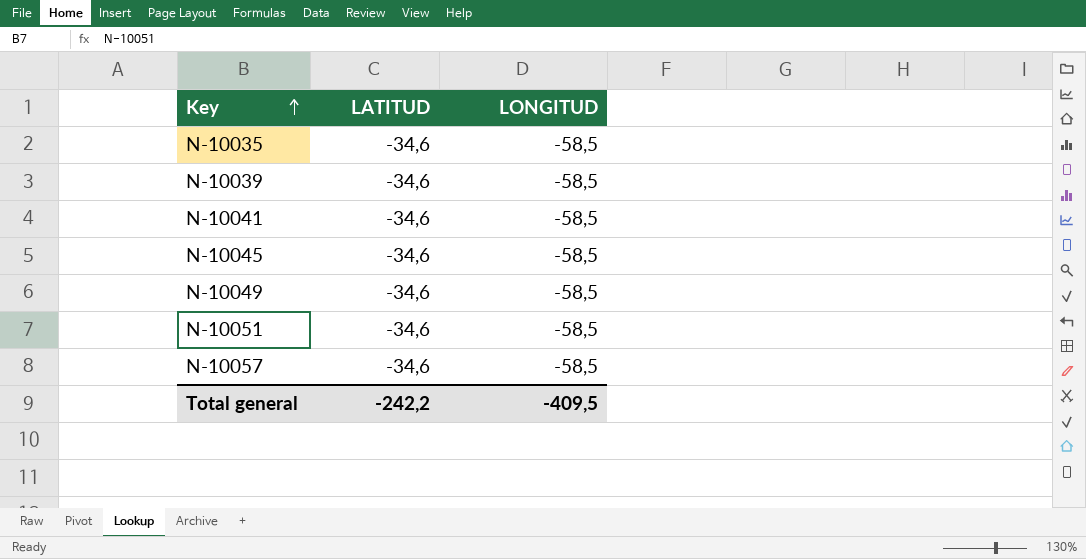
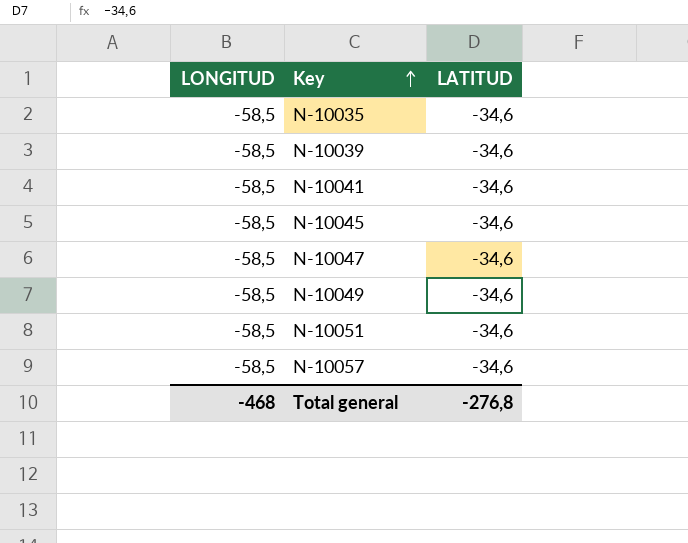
column LONGITUD | position: 3 -> 1
row N-10047: none -> -58,5 | -34,6
Total general | LONGITUD: -409,5 -> -468
Total general | LATITUD: -242,2 -> -276,8

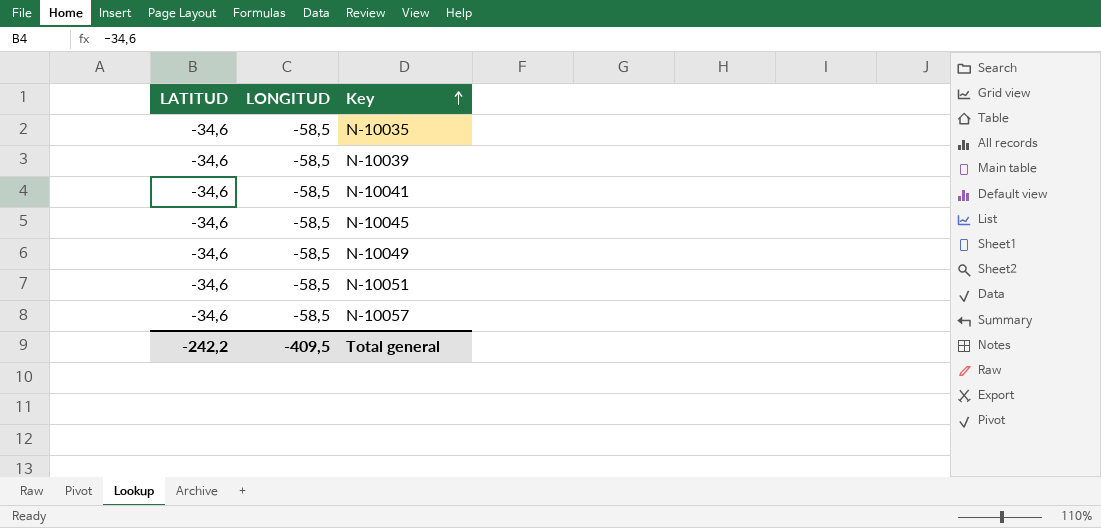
column LATITUD | position: 3 -> 1
row N-10047: -58,5 | -34,6 -> none
Total general | LATITUD: -276,8 -> -242,2
Total general | LONGITUD: -468 -> -409,5

